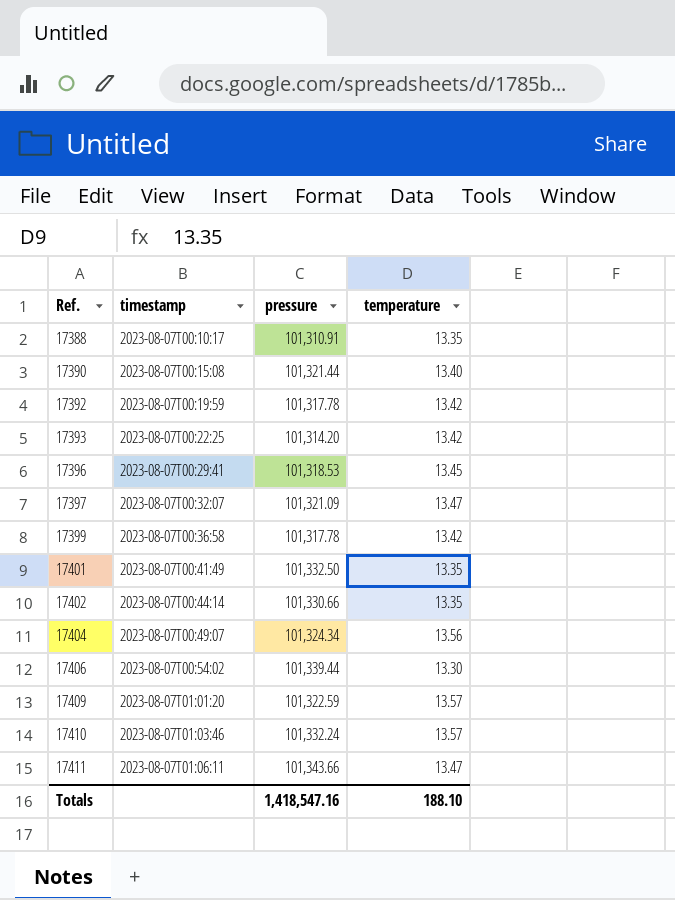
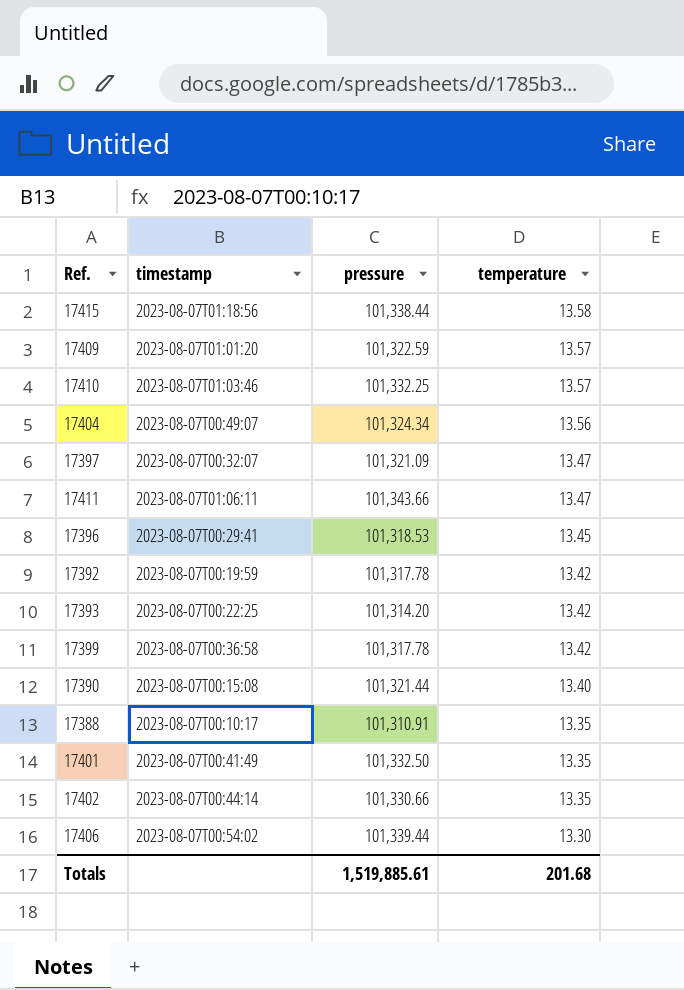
row order: Ref. ascending -> temperature descending
row 17415: none -> 2023-08-07T01:18:56 | 101,338.44 | 13.58
17410 | pressure: 101,332.24 -> 101,332.25
Totals | pressure: 1,418,547.16 -> 1,519,885.61
Totals | temperature: 188.10 -> 201.68

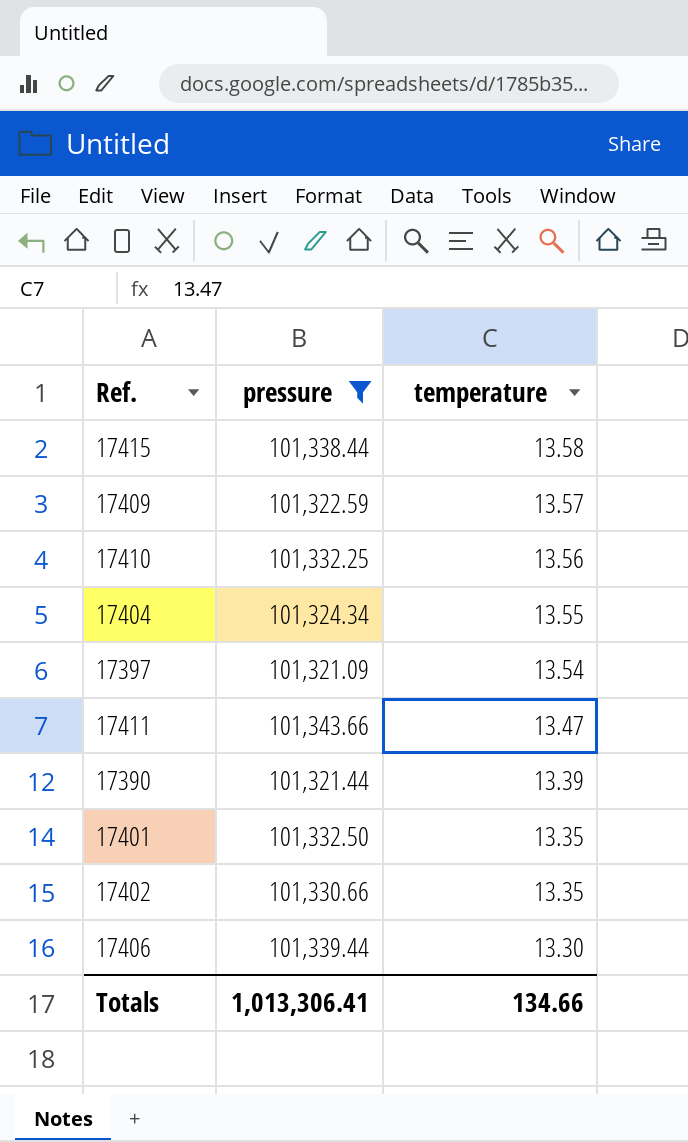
filter: none -> pressure >= 101,321.09
column timestamp | position: 2 -> none
17410 | temperature: 13.57 -> 13.56
17404 | temperature: 13.56 -> 13.55
17397 | temperature: 13.47 -> 13.54
17390 | temperature: 13.40 -> 13.39
Totals | pressure: 1,519,885.61 -> 1,013,306.41
Totals | temperature: 201.68 -> 134.66

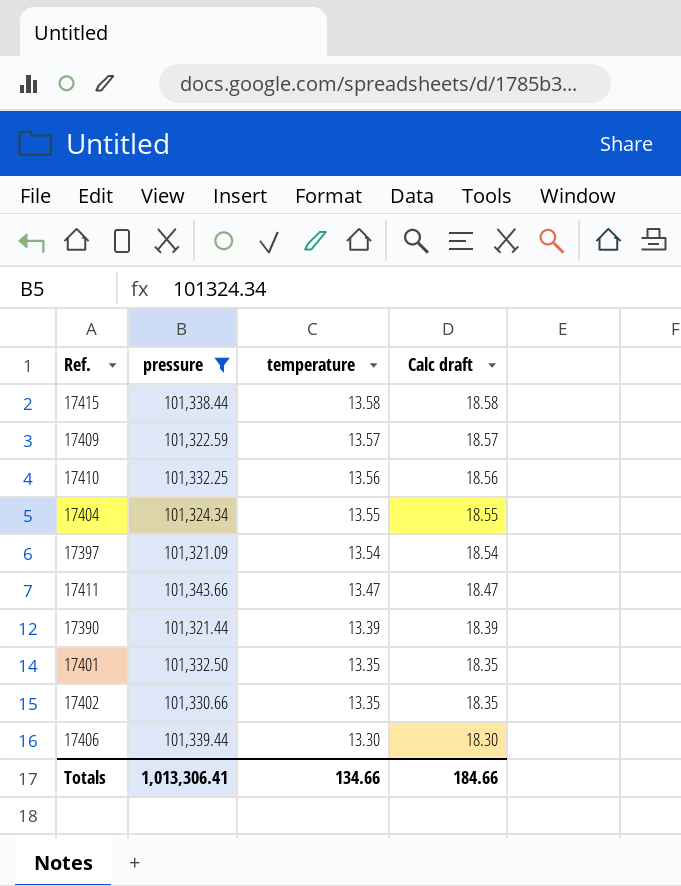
column Calc draft | formula: none -> [temperature] + 5

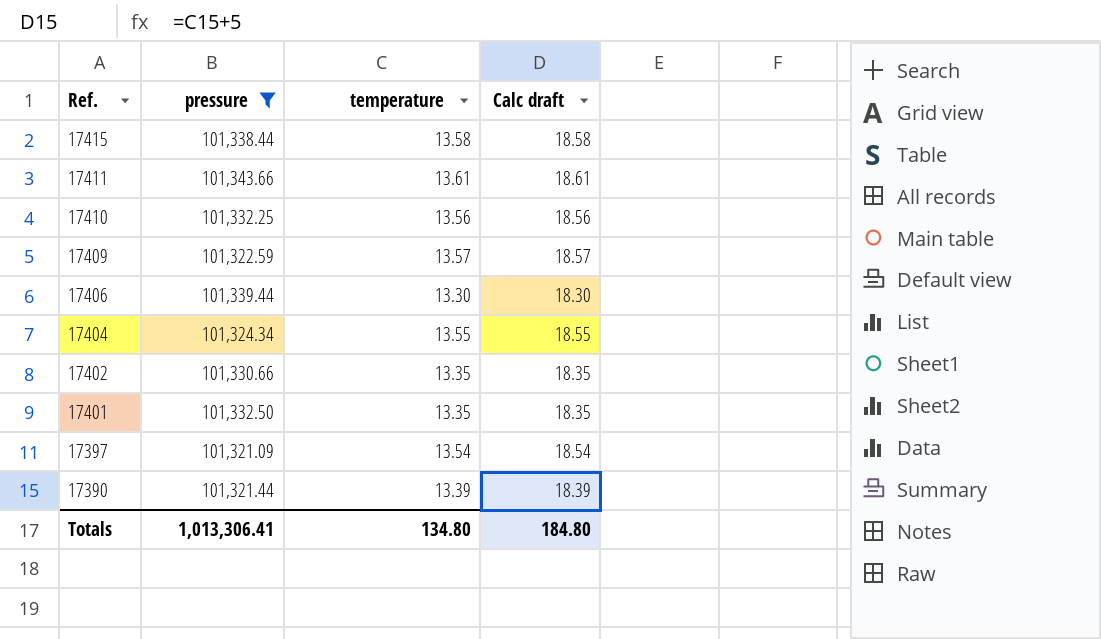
row order: temperature descending -> Ref. descending
17411 | temperature: 13.47 -> 13.61
17411 | Calc draft: 18.47 -> 18.61
Totals | temperature: 134.66 -> 134.80
Totals | Calc draft: 184.66 -> 184.80

